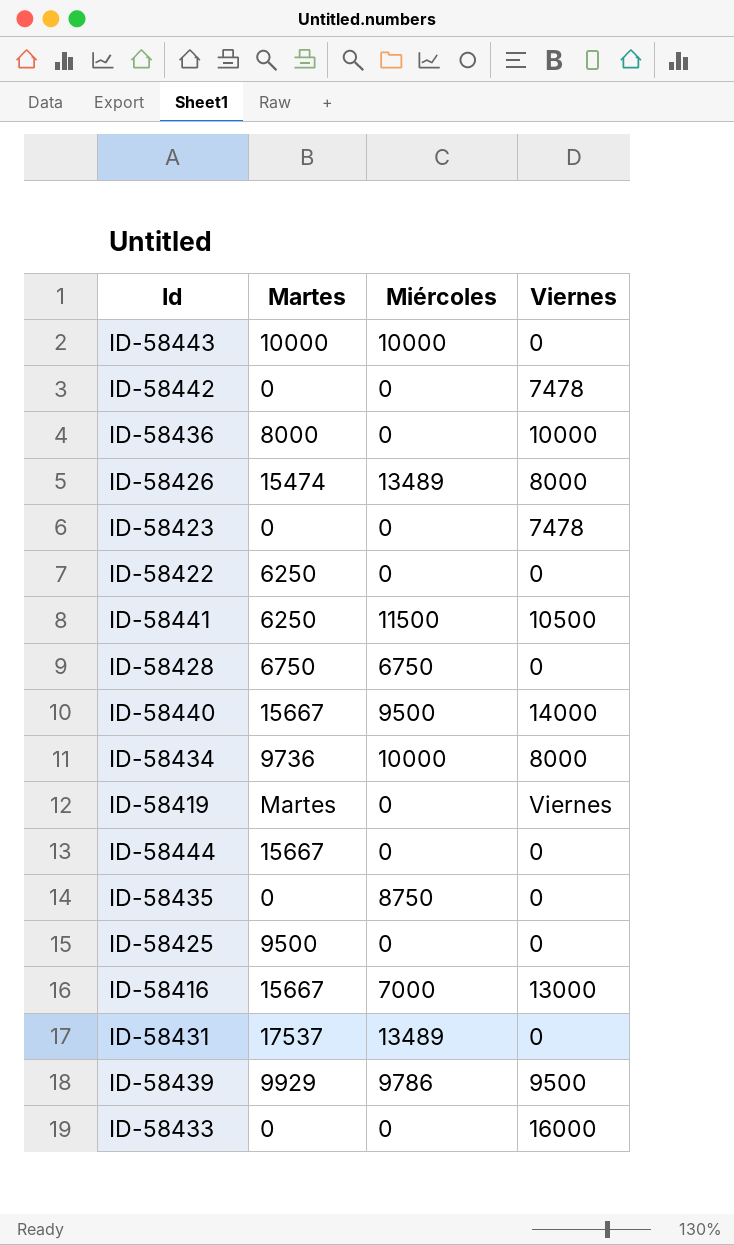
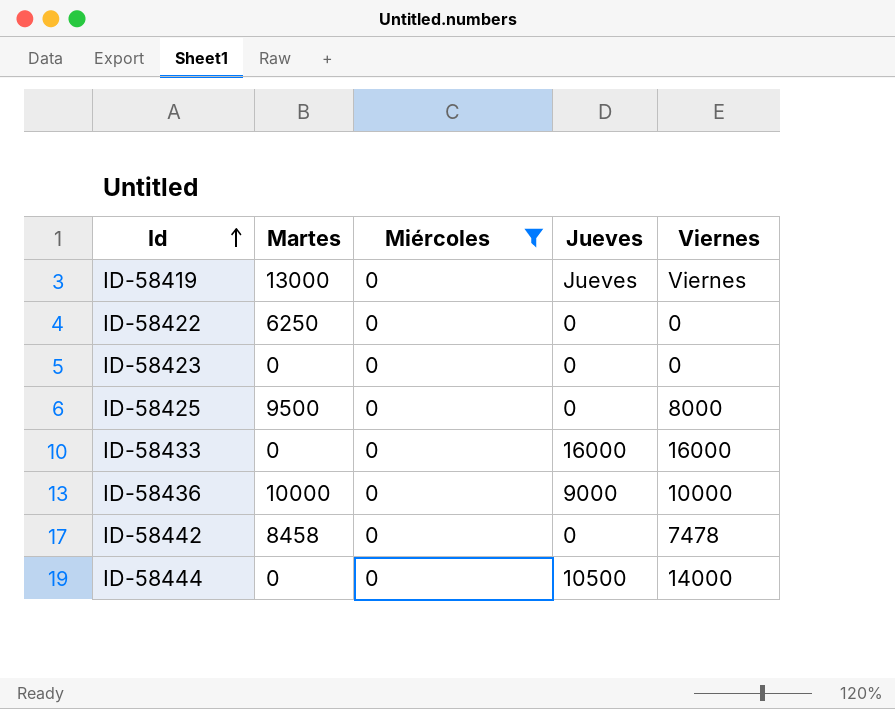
filter: none -> Miércoles = 0
row order: none -> Id ascending
column Jueves | position: none -> 4
ID-58419 | Martes: Martes -> 13000
ID-58423 | Viernes: 7478 -> 0
ID-58425 | Viernes: 0 -> 8000
ID-58436 | Martes: 8000 -> 10000
ID-58442 | Martes: 0 -> 8458
ID-58444 | Martes: 15667 -> 0
ID-58444 | Viernes: 0 -> 14000

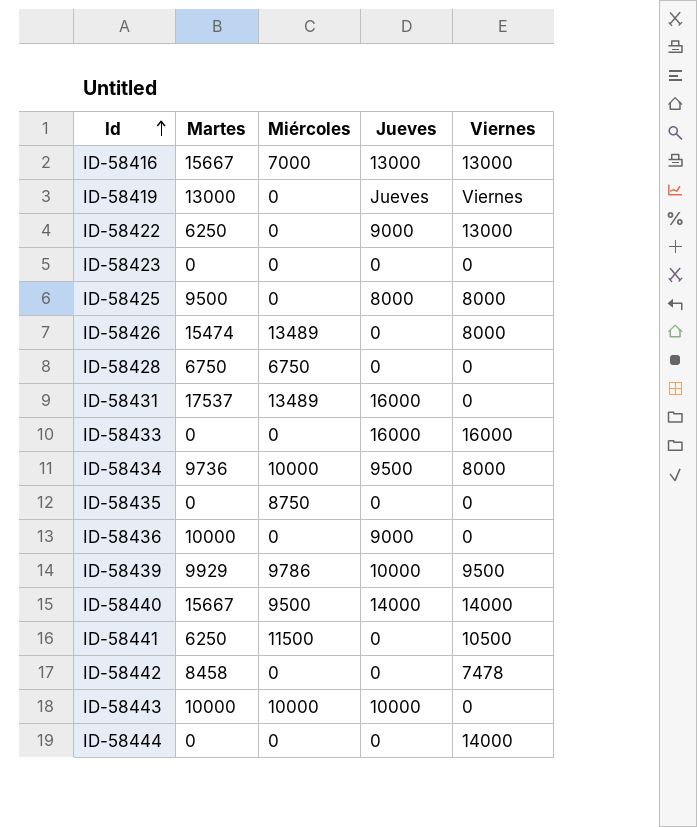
filter: Miércoles = 0 -> none
ID-58422 | Jueves: 0 -> 9000
ID-58422 | Viernes: 0 -> 13000
ID-58425 | Jueves: 0 -> 8000
ID-58436 | Viernes: 10000 -> 0
ID-58444 | Jueves: 10500 -> 0

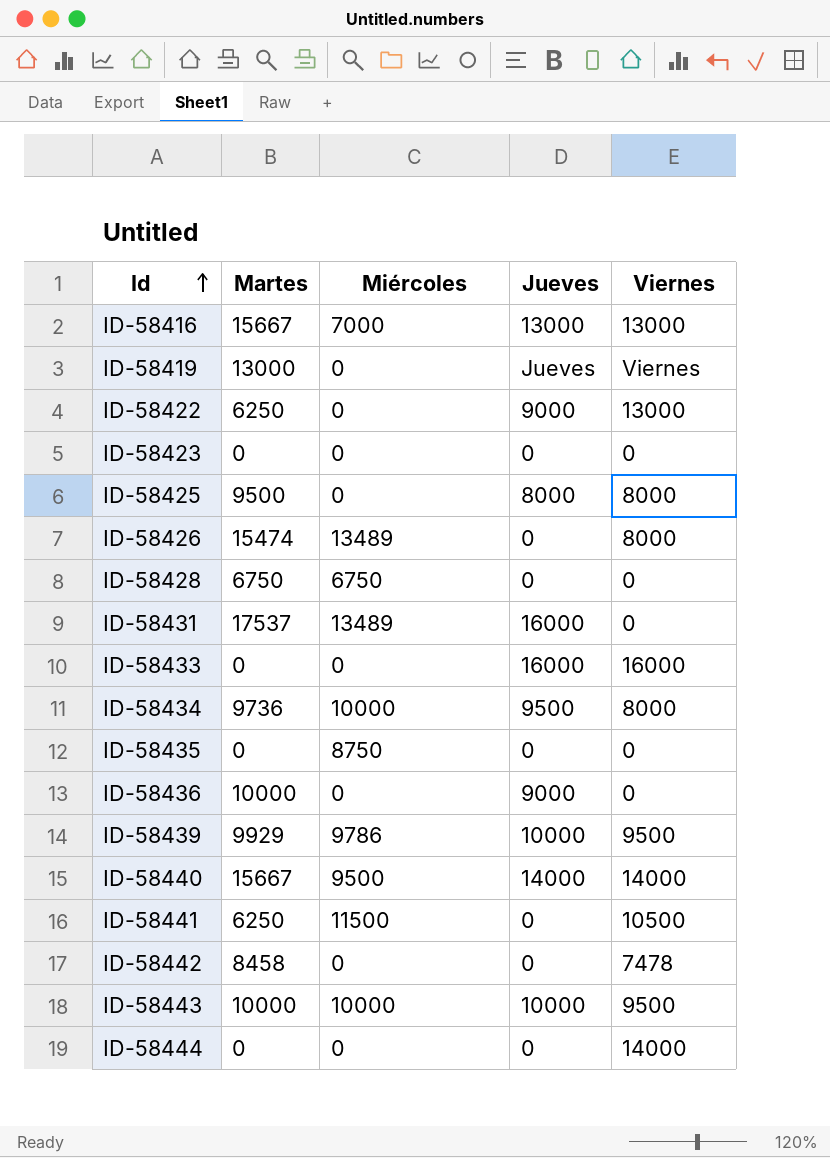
ID-58443 | Viernes: 0 -> 9500

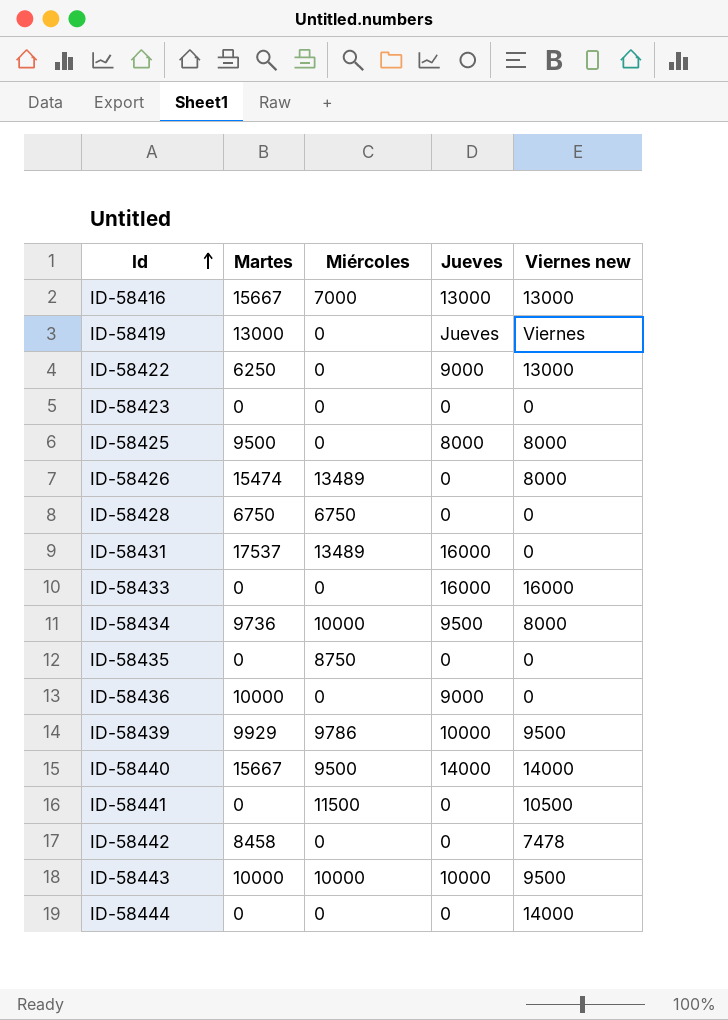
column name: Viernes -> Viernes new
ID-58441 | Martes: 6250 -> 0

